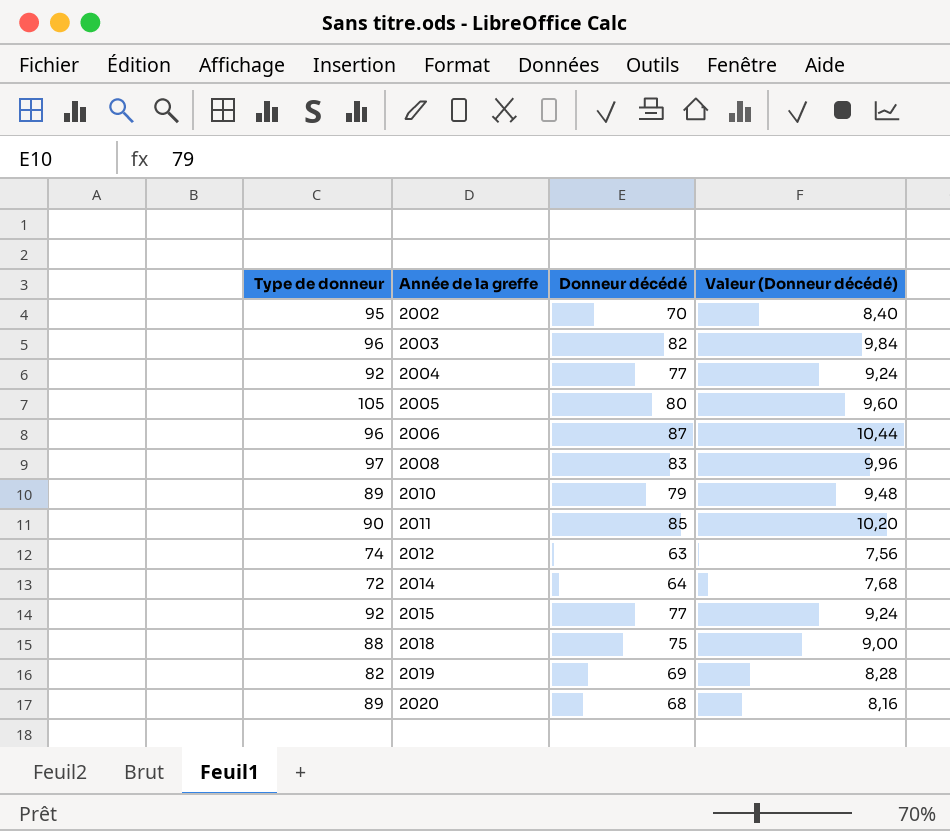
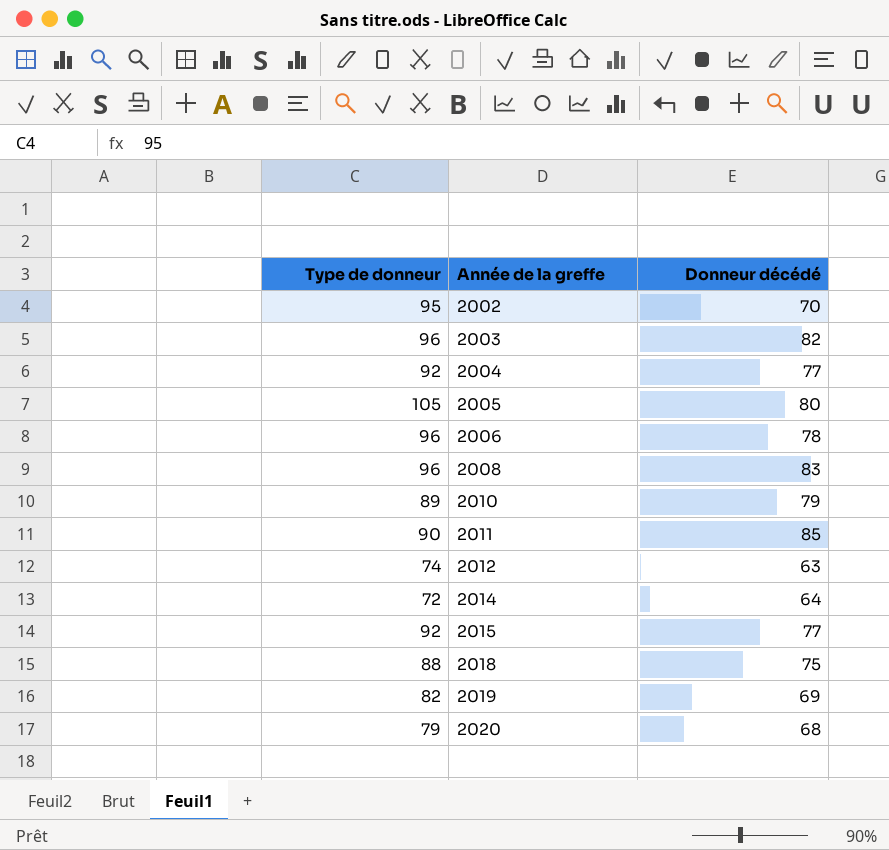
column Valeur (Donneur décédé) | formula: [Donneur décédé] * 0,12 -> none
2006 | Donneur décédé: 87 -> 78
2008 | Type de donneur: 97 -> 96
2020 | Type de donneur: 89 -> 79

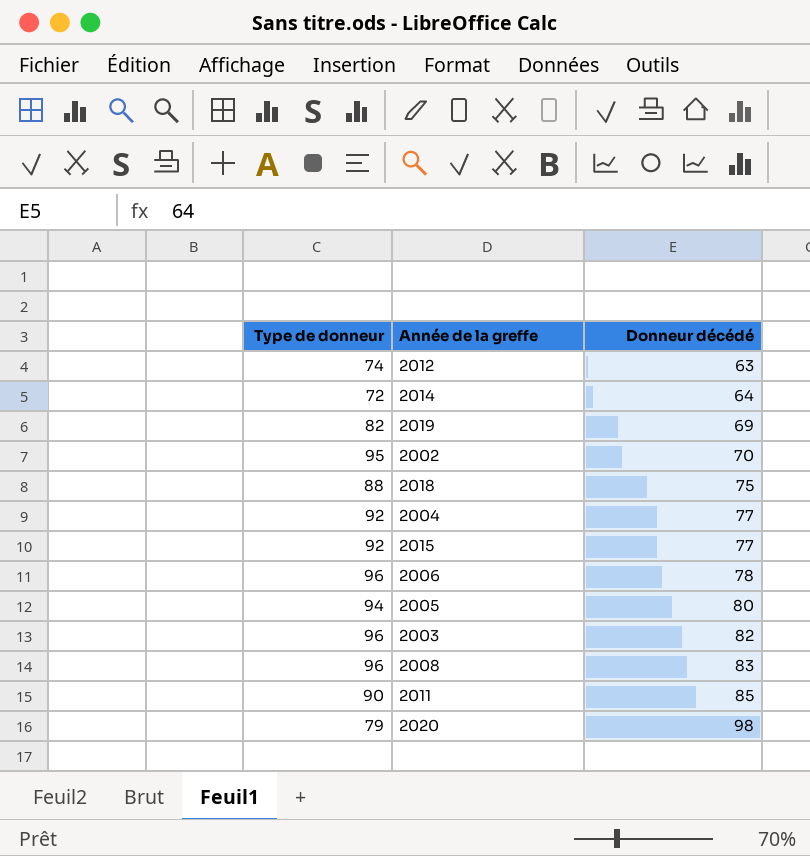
row order: Année de la greffe ascending -> Donneur décédé ascending
row 2010: 89 | 79 -> none
2005 | Type de donneur: 105 -> 94
2020 | Donneur décédé: 68 -> 98

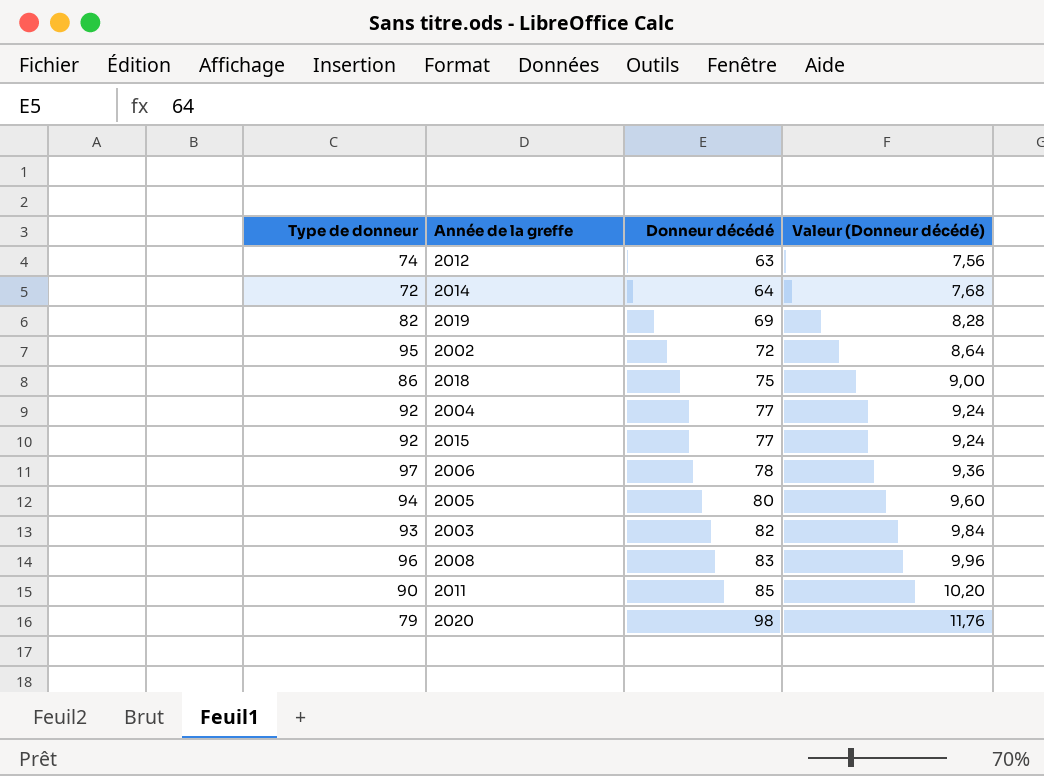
column Valeur (Donneur décédé) | formula: none -> [Donneur décédé] * 0,12
2002 | Donneur décédé: 70 -> 72
2018 | Type de donneur: 88 -> 86
2006 | Type de donneur: 96 -> 97
2003 | Type de donneur: 96 -> 93

